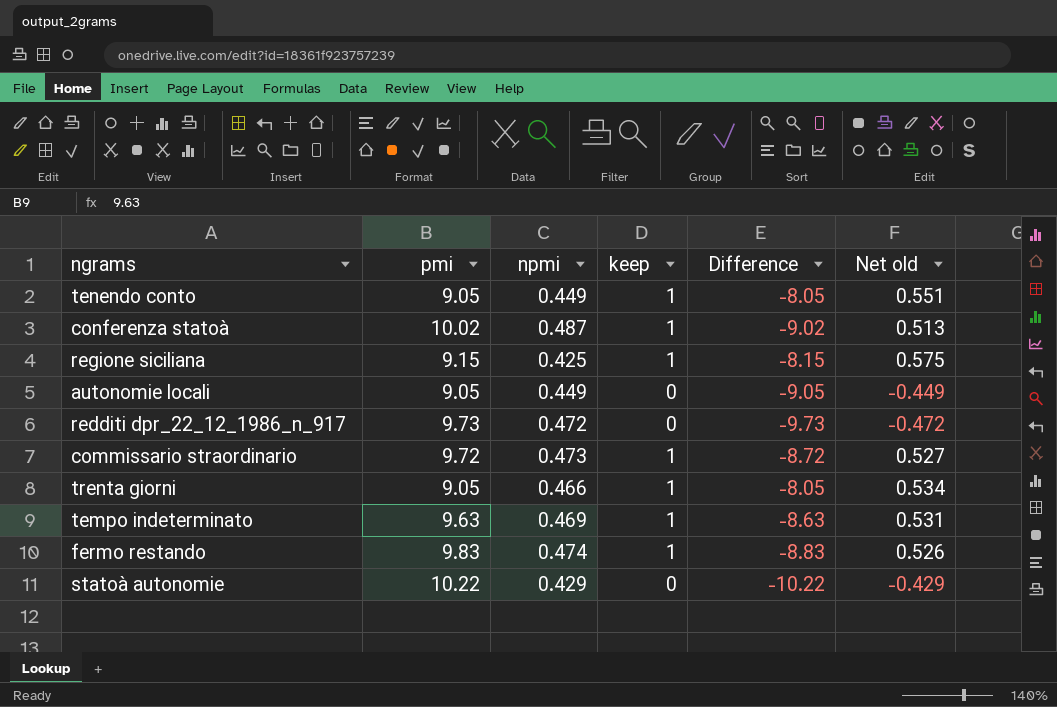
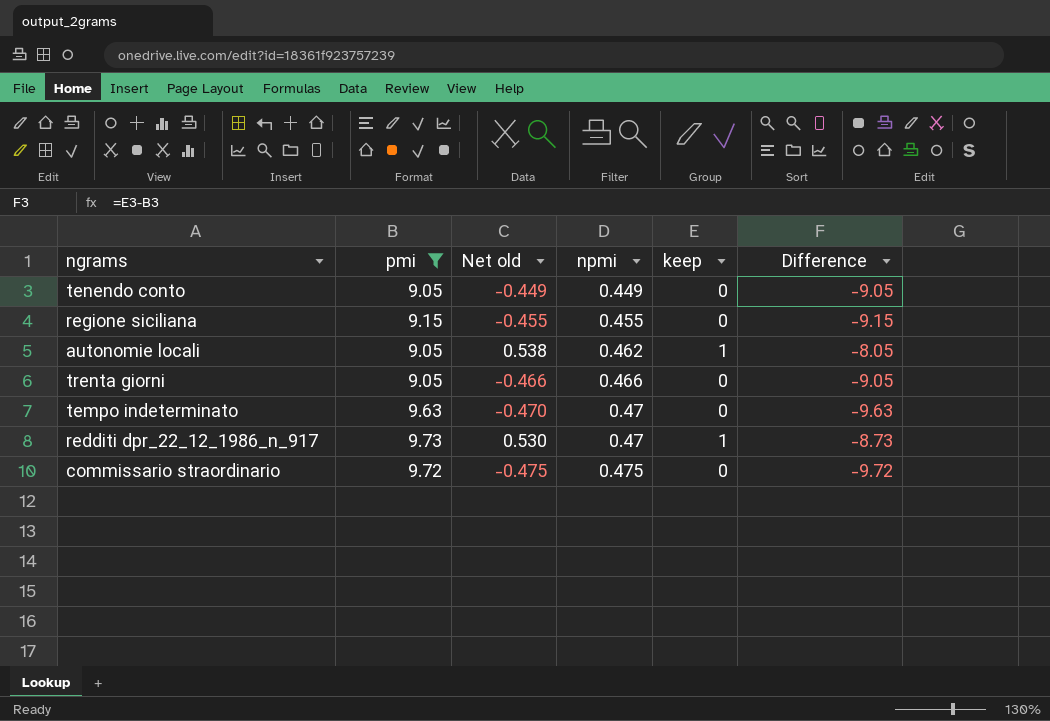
filter: none -> pmi <= 9.73
row order: none -> npmi ascending
column Net old | position: 6 -> 3
tenendo conto | Net old: 0.551 -> -0.449
tenendo conto | keep: 1 -> 0
tenendo conto | Difference: -8.05 -> -9.05
regione siciliana | Net old: 0.575 -> -0.455
regione siciliana | npmi: 0.425 -> 0.455
regione siciliana | keep: 1 -> 0
regione siciliana | Difference: -8.15 -> -9.15
autonomie locali | Net old: -0.449 -> 0.538
autonomie locali | npmi: 0.449 -> 0.462
autonomie locali | keep: 0 -> 1
autonomie locali | Difference: -9.05 -> -8.05
trenta giorni | Net old: 0.534 -> -0.466
trenta giorni | keep: 1 -> 0
trenta giorni | Difference: -8.05 -> -9.05
tempo indeterminato | Net old: 0.531 -> -0.470
tempo indeterminato | npmi: 0.469 -> 0.47
tempo indeterminato | keep: 1 -> 0
tempo indeterminato | Difference: -8.63 -> -9.63
redditi dpr_22_12_1986_n_917 | Net old: -0.472 -> 0.530
redditi dpr_22_12_1986_n_917 | npmi: 0.472 -> 0.47
redditi dpr_22_12_1986_n_917 | keep: 0 -> 1
redditi dpr_22_12_1986_n_917 | Difference: -9.73 -> -8.73
commissario straordinario | Net old: 0.527 -> -0.475
commissario straordinario | npmi: 0.473 -> 0.475
commissario straordinario | keep: 1 -> 0
commissario straordinario | Difference: -8.72 -> -9.72

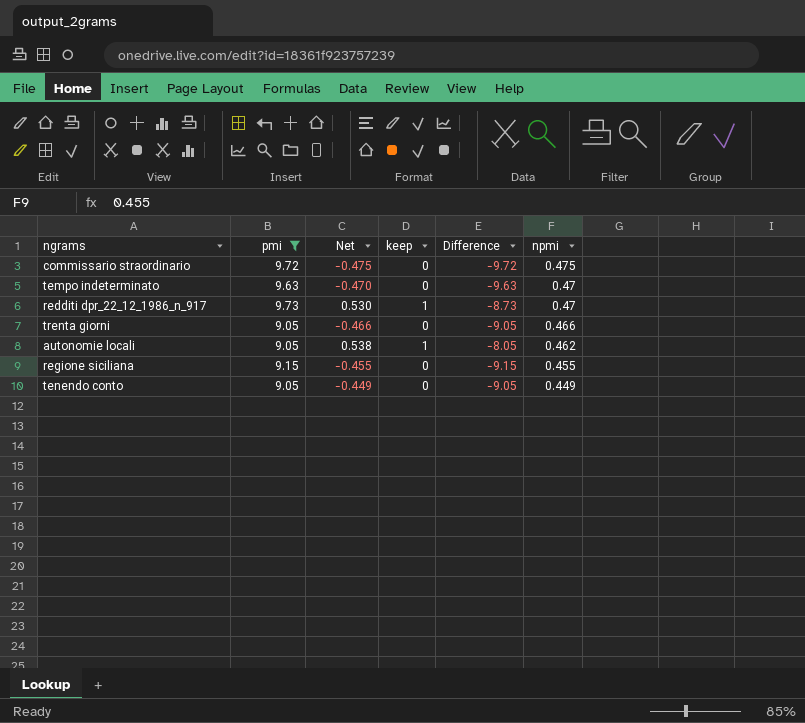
row order: npmi ascending -> npmi descending
column name: Net old -> Net
column npmi | position: 4 -> 6

